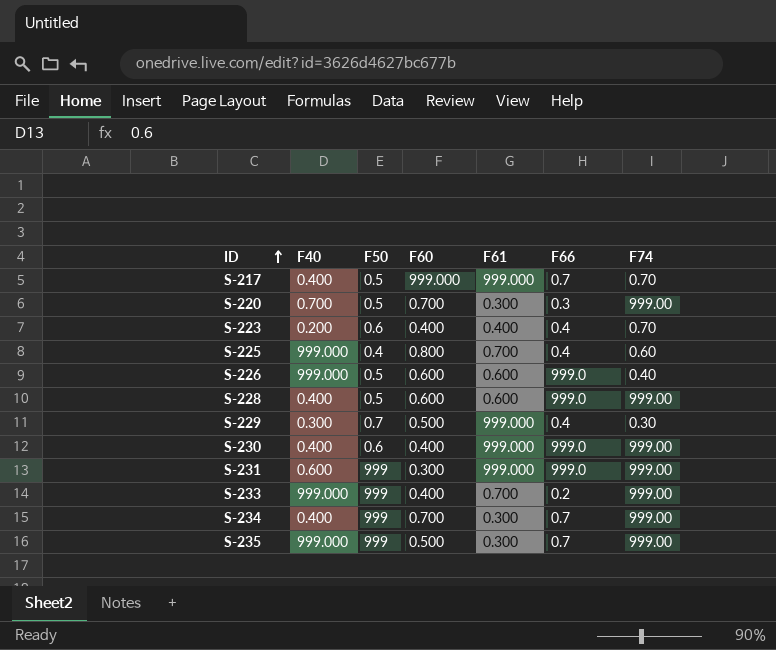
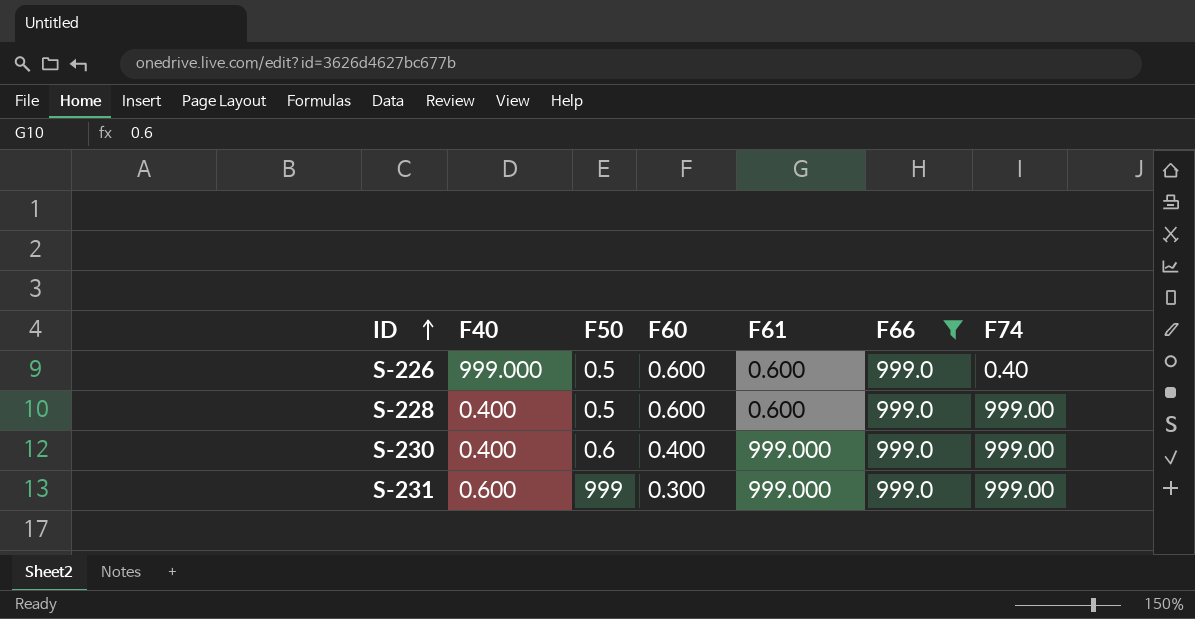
filter: none -> F66 = 999.0

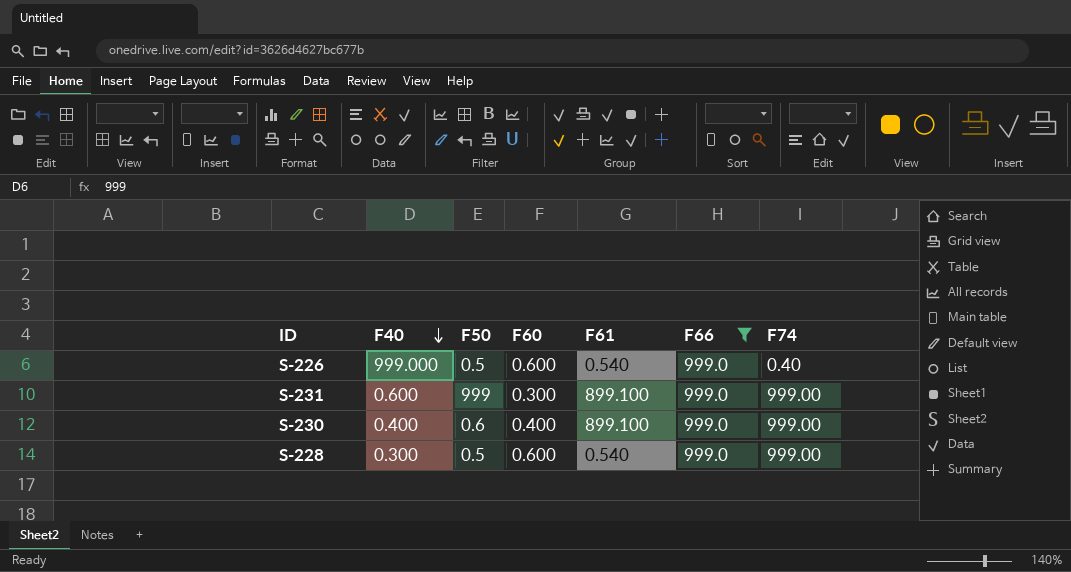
row order: ID ascending -> F40 descending
S-226 | F61: 0.600 -> 0.540
S-231 | F61: 999.000 -> 899.100
S-230 | F61: 999.000 -> 899.100
S-228 | F40: 0.400 -> 0.300
S-228 | F61: 0.600 -> 0.540

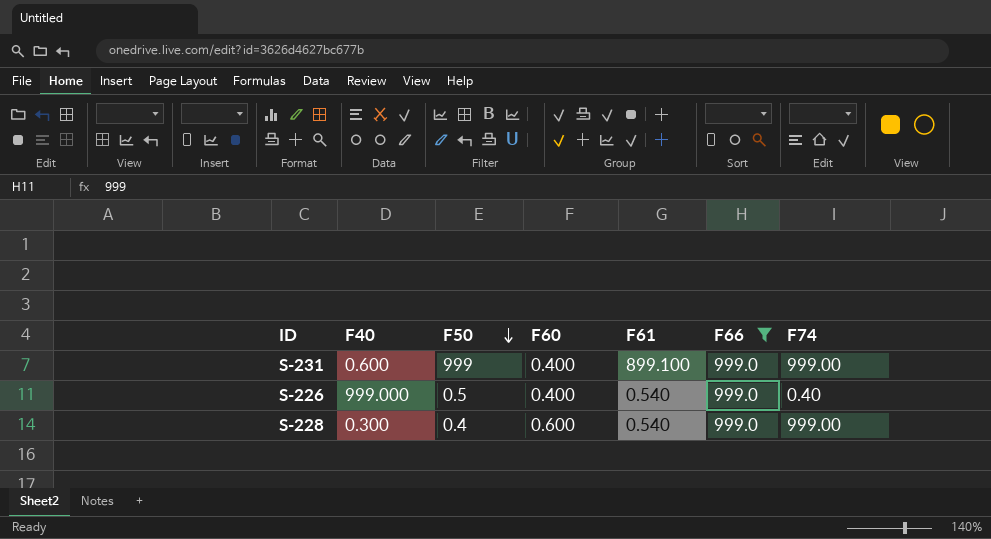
row order: F40 descending -> F50 descending
row S-230: 0.400 | 0.6 | 0.400 | 899.100 | 999.0 | 999.00 -> none
S-231 | F60: 0.300 -> 0.400
S-226 | F60: 0.600 -> 0.400
S-228 | F50: 0.5 -> 0.4

